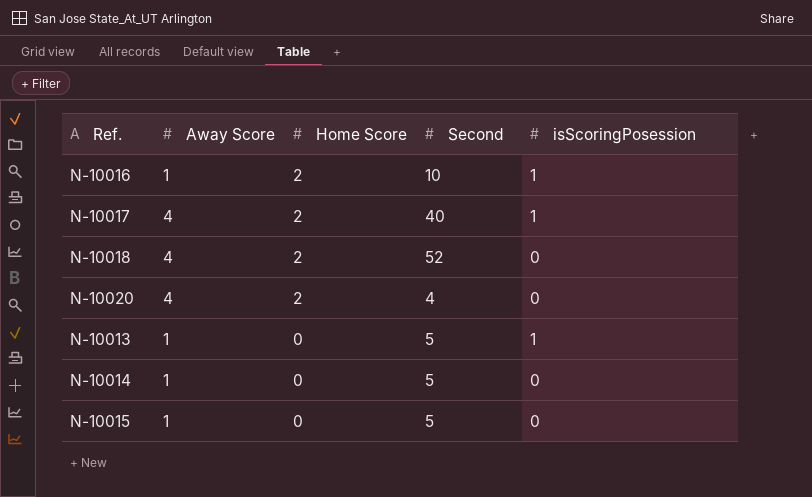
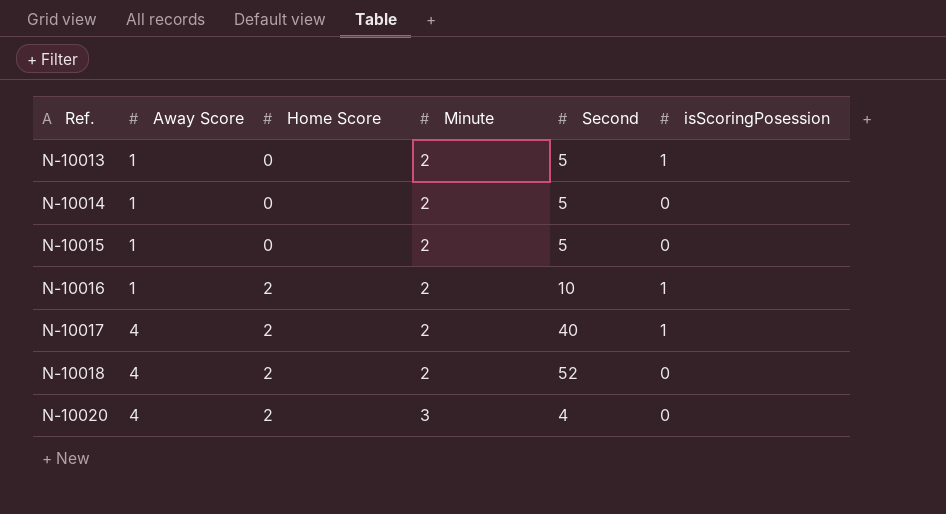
row order: Home Score descending -> Ref. ascending
column Minute | position: none -> 4

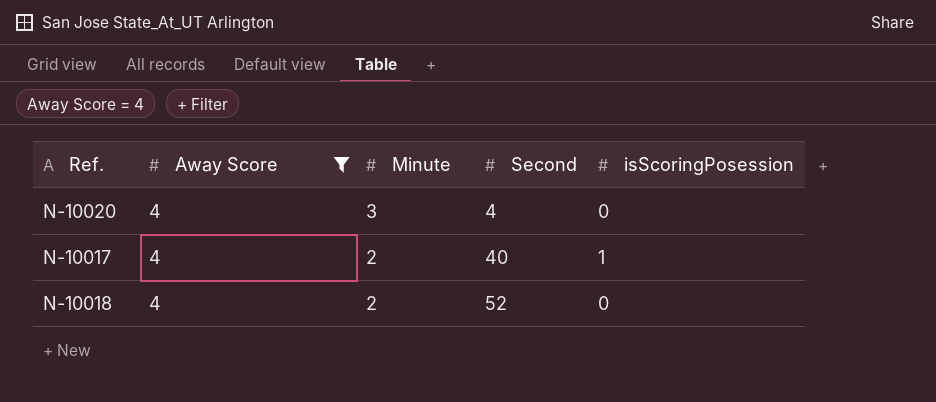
filter: none -> Away Score = 4
row order: Ref. ascending -> Minute descending
column Home Score | position: 3 -> none

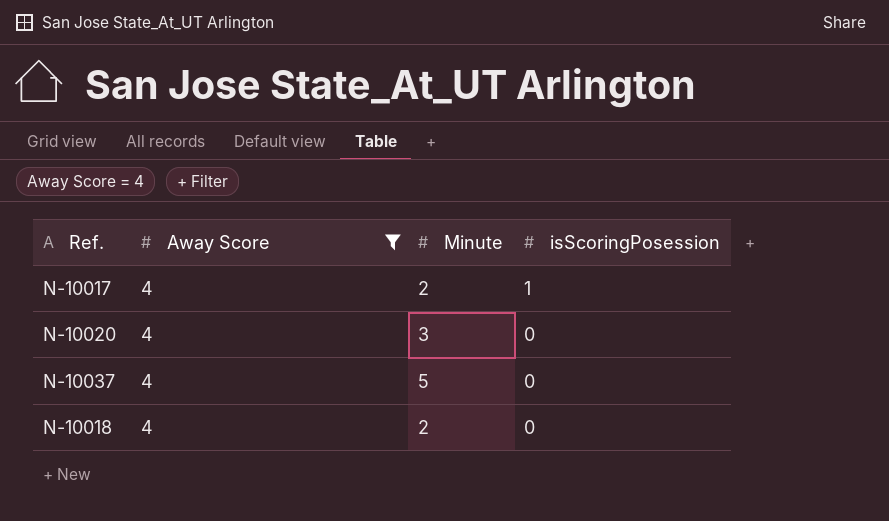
row order: Minute descending -> isScoringPosession descending
column Second | position: 4 -> none
row N-10037: none -> 4 | 5 | 0

